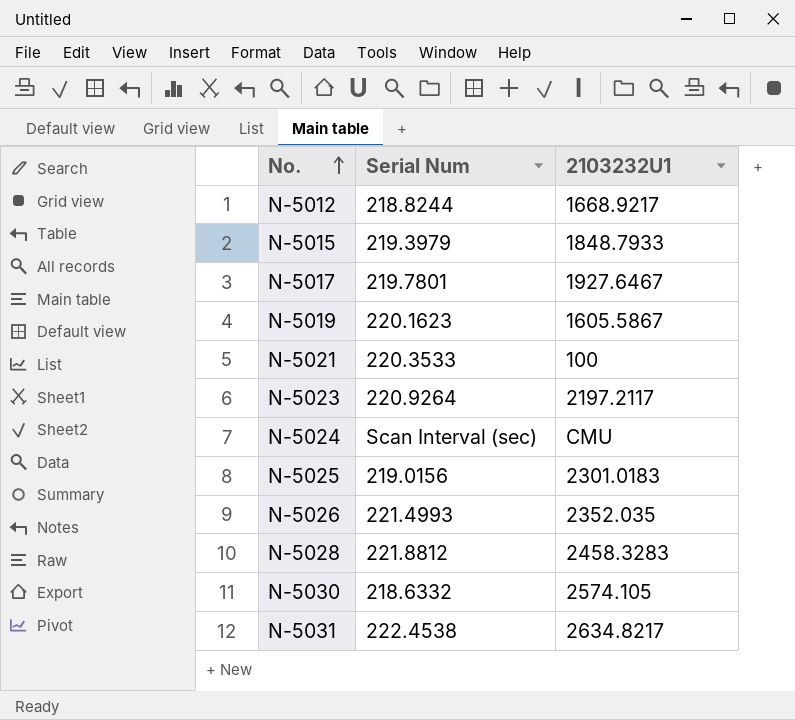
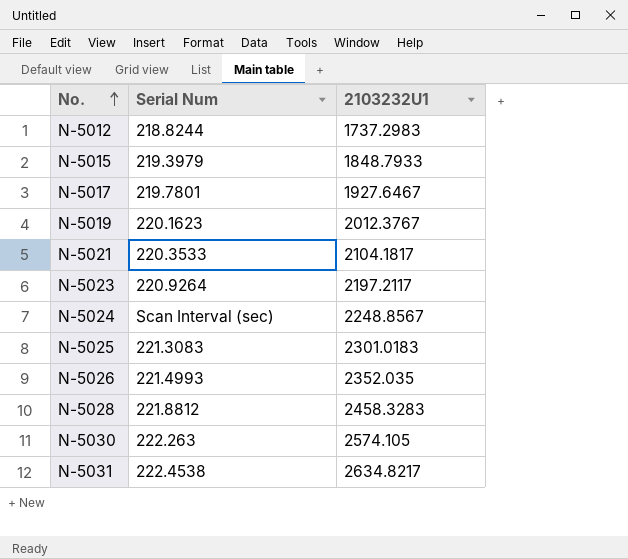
N-5012 | 2103232U1: 1668.9217 -> 1737.2983
N-5019 | 2103232U1: 1605.5867 -> 2012.3767
N-5021 | 2103232U1: 100 -> 2104.1817
N-5024 | 2103232U1: CMU -> 2248.8567
N-5025 | Serial Num: 219.0156 -> 221.3083
N-5030 | Serial Num: 218.6332 -> 222.263

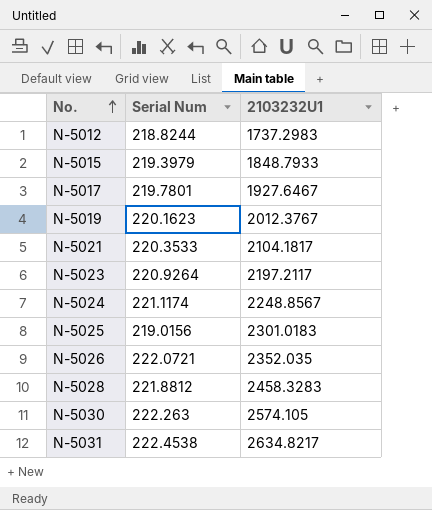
N-5024 | Serial Num: Scan Interval (sec) -> 221.1174
N-5025 | Serial Num: 221.3083 -> 219.0156
N-5026 | Serial Num: 221.4993 -> 222.0721

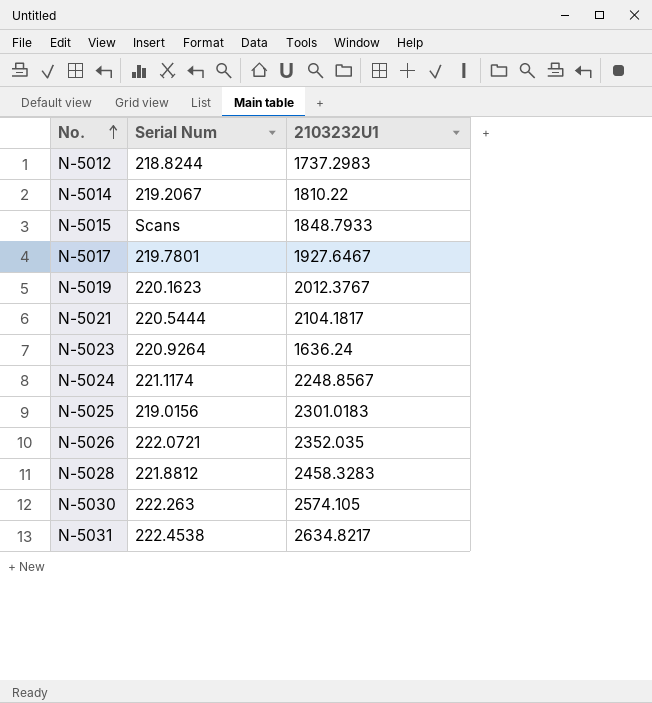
row N-5014: none -> 219.2067 | 1810.22
N-5015 | Serial Num: 219.3979 -> Scans
N-5021 | Serial Num: 220.3533 -> 220.5444
N-5023 | 2103232U1: 2197.2117 -> 1636.24

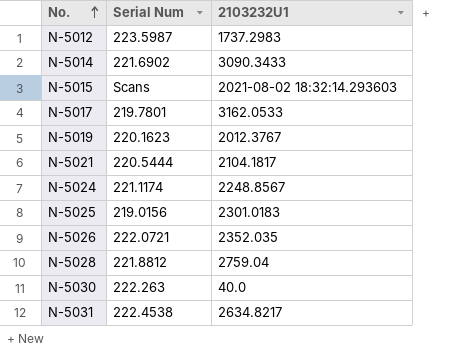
row N-5023: 220.9264 | 1636.24 -> none
N-5012 | Serial Num: 218.8244 -> 223.5987
N-5014 | Serial Num: 219.2067 -> 221.6902
N-5014 | 2103232U1: 1810.22 -> 3090.3433
N-5015 | 2103232U1: 1848.7933 -> 2021-08-02 18:32:14.293603
N-5017 | 2103232U1: 1927.6467 -> 3162.0533
N-5028 | 2103232U1: 2458.3283 -> 2759.04
N-5030 | 2103232U1: 2574.105 -> 40.0

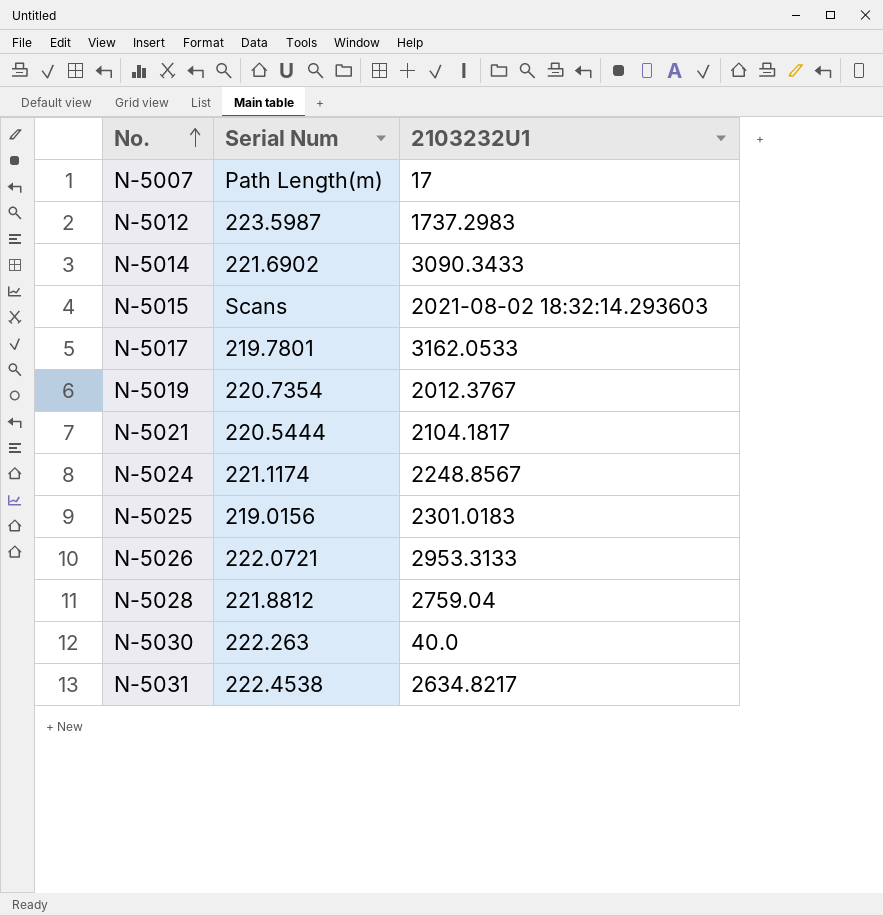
row N-5007: none -> Path Length(m) | 17
N-5019 | Serial Num: 220.1623 -> 220.7354
N-5026 | 2103232U1: 2352.035 -> 2953.3133

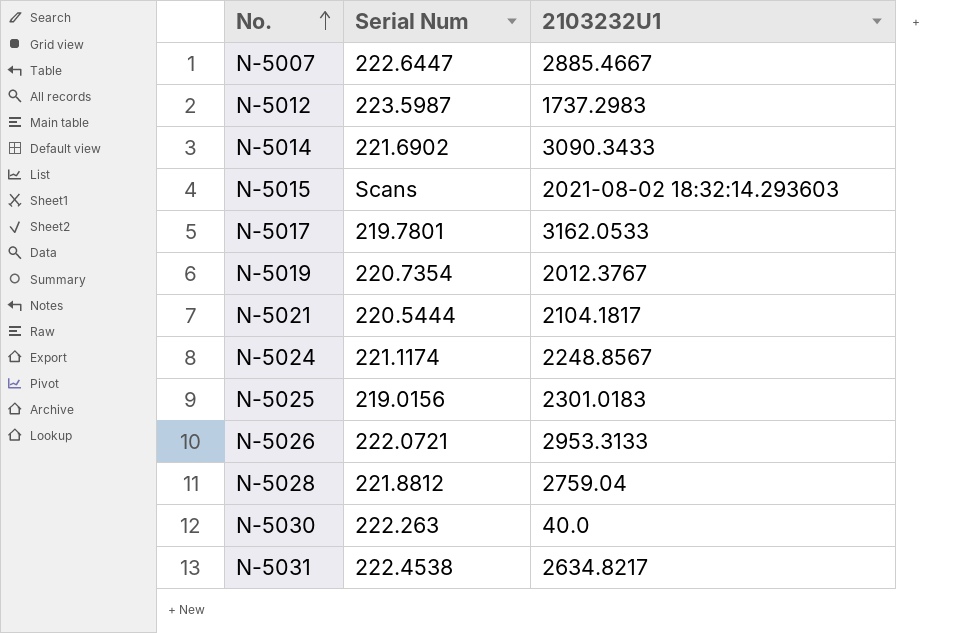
N-5007 | Serial Num: Path Length(m) -> 222.6447
N-5007 | 2103232U1: 17 -> 2885.4667

